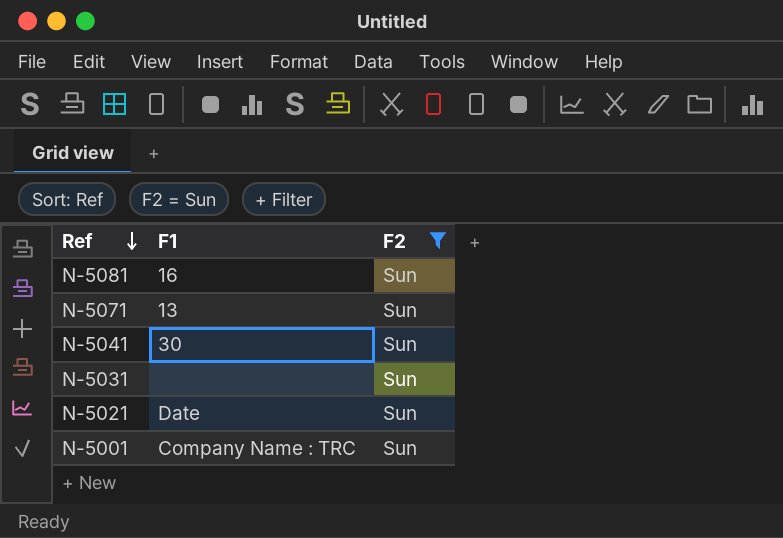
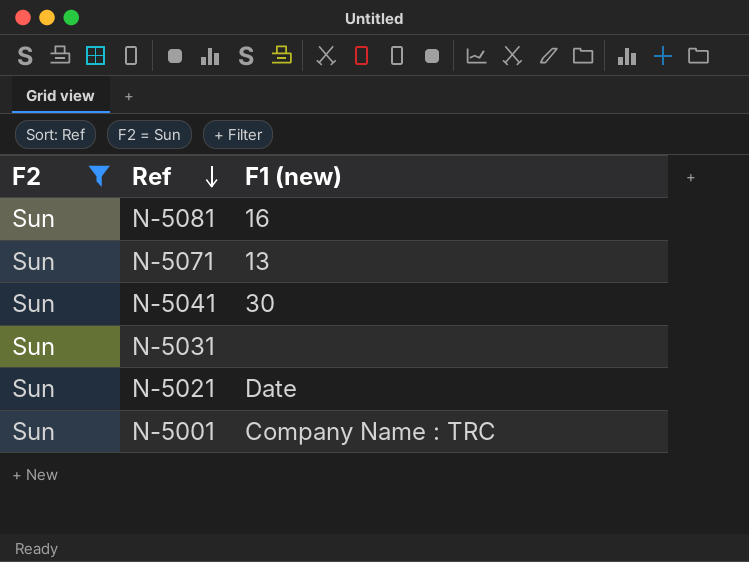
column F2 | position: 3 -> 1
column name: F1 -> F1 (new)

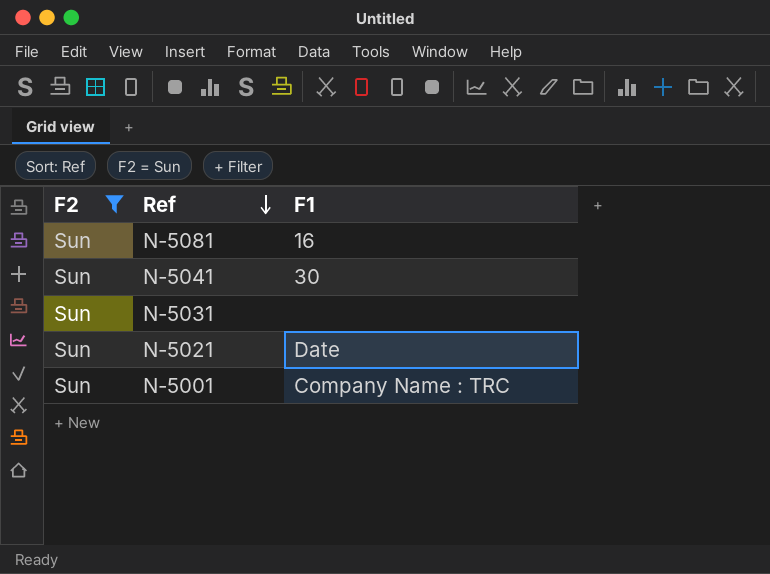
column name: F1 (new) -> F1
row N-5071: Sun | 13 -> none

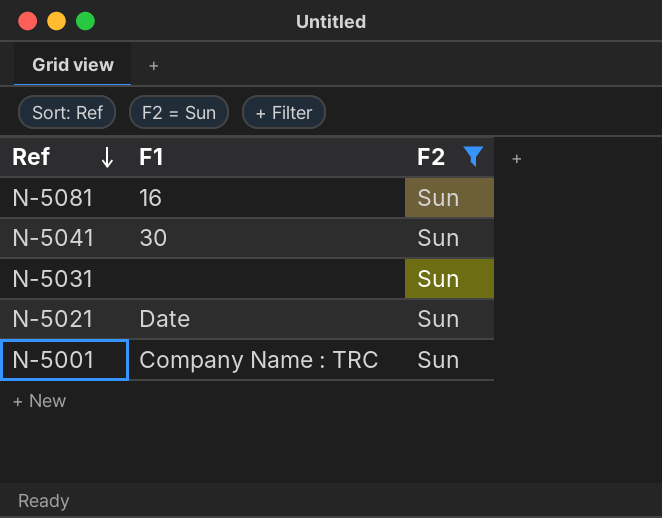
column F2 | position: 1 -> 3

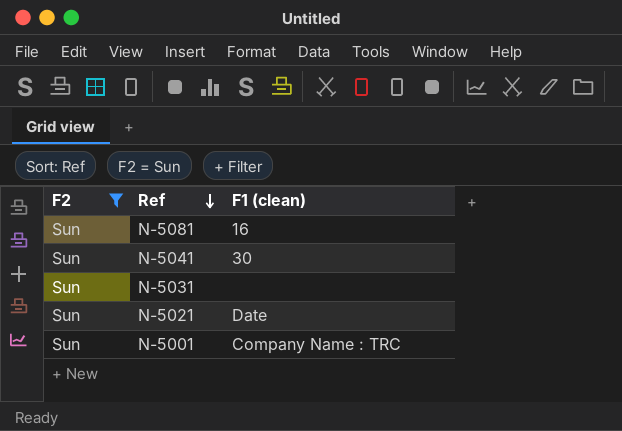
column F2 | position: 3 -> 1
column name: F1 -> F1 (clean)

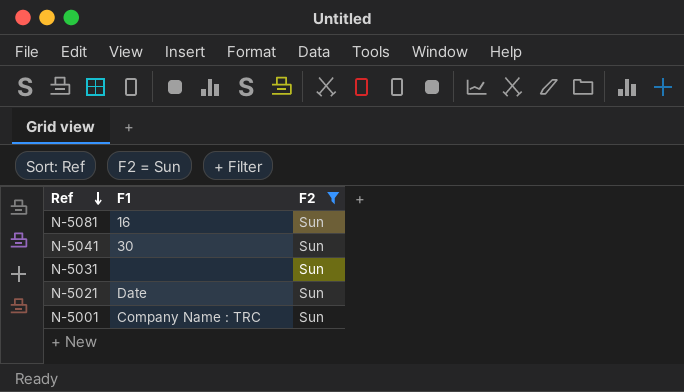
column name: F1 (clean) -> F1
column F2 | position: 1 -> 3

